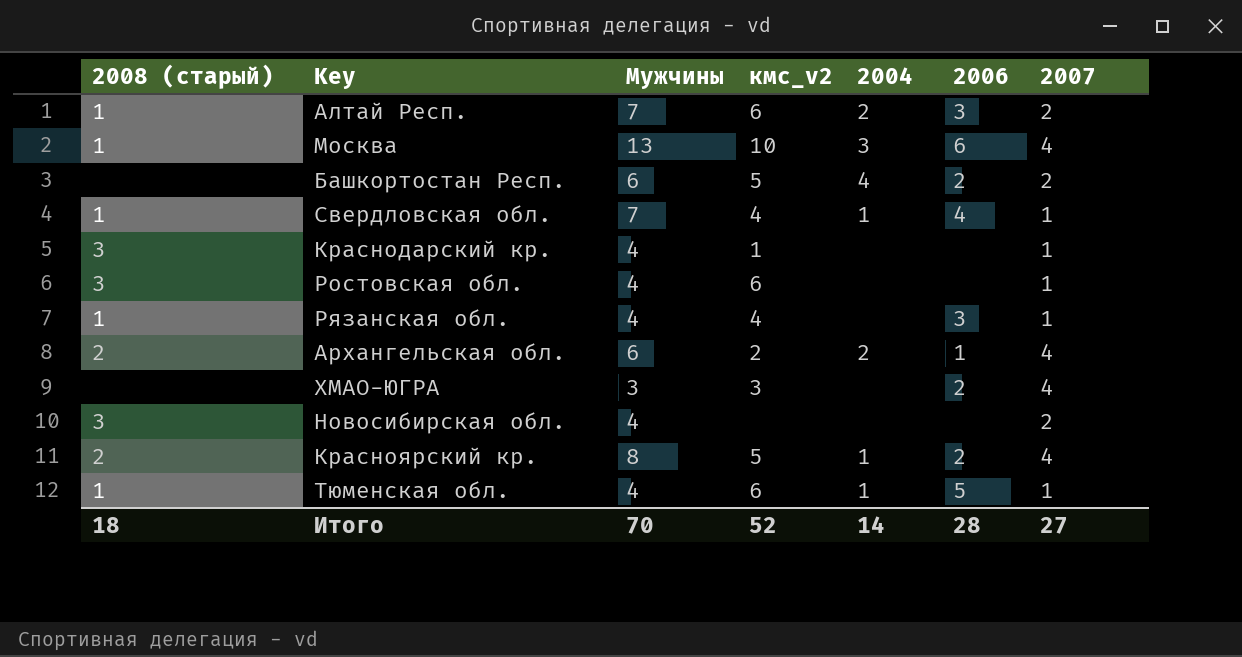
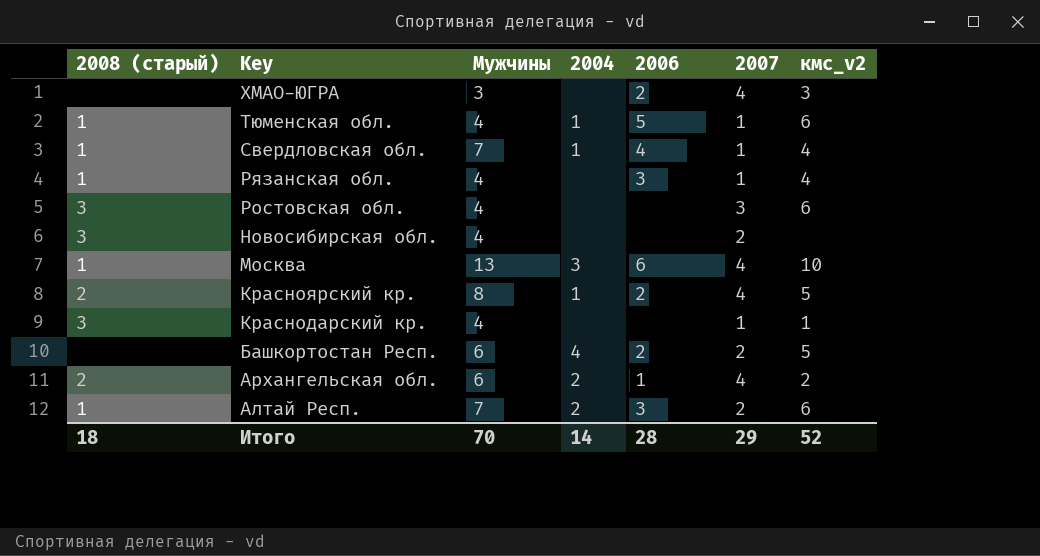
row order: none -> Key descending
column кмс_v2 | position: 4 -> 7
Ростовская обл. | 2007: 1 -> 3
Итого | 2007: 27 -> 29

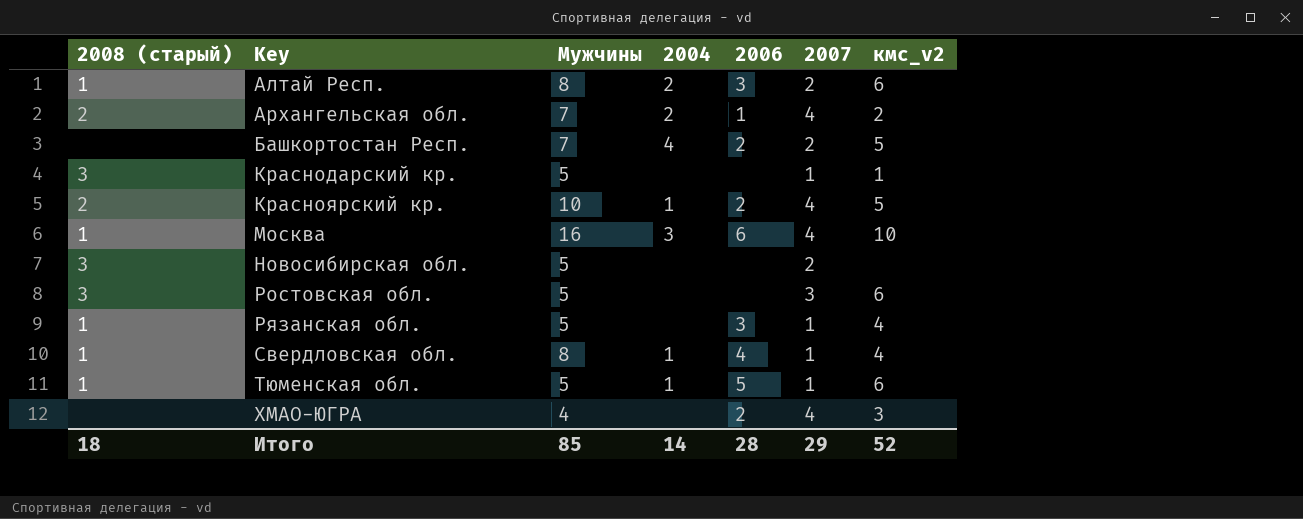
row order: Key descending -> Key ascending
Алтай Респ. | Мужчины: 7 -> 8
Архангельская обл. | Мужчины: 6 -> 7
Башкортостан Респ. | Мужчины: 6 -> 7
Краснодарский кр. | Мужчины: 4 -> 5
Красноярский кр. | Мужчины: 8 -> 10
Москва | Мужчины: 13 -> 16
Новосибирская обл. | Мужчины: 4 -> 5
Ростовская обл. | Мужчины: 4 -> 5
Рязанская обл. | Мужчины: 4 -> 5
Свердловская обл. | Мужчины: 7 -> 8
Тюменская обл. | Мужчины: 4 -> 5
ХМАО-ЮГРА | Мужчины: 3 -> 4
Итого | Мужчины: 70 -> 85

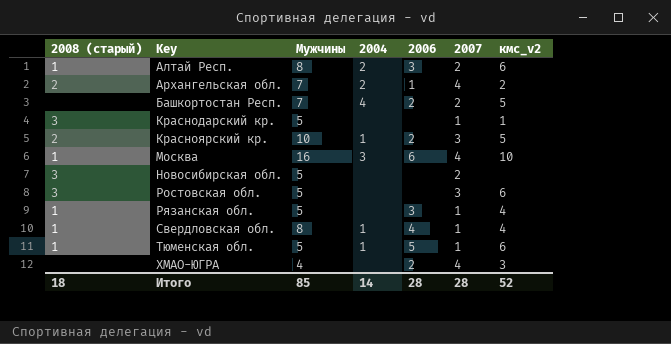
Красноярский кр. | 2007: 4 -> 3
Итого | 2007: 29 -> 28

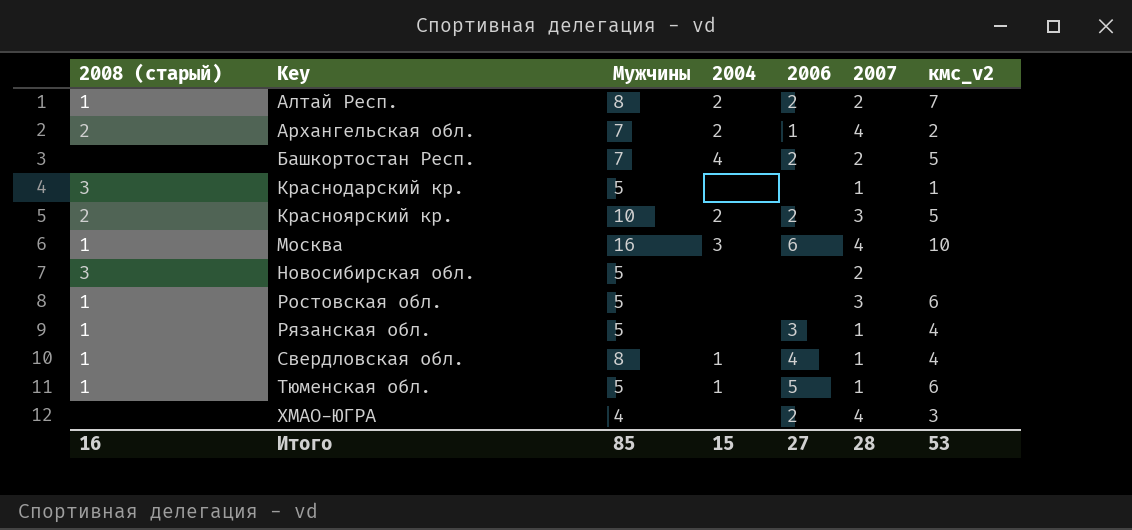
Алтай Респ. | 2006: 3 -> 2
Алтай Респ. | кмс_v2: 6 -> 7
Красноярский кр. | 2004: 1 -> 2
Ростовская обл. | 2008 (старый): 3 -> 1
Итого | 2008 (старый): 18 -> 16
Итого | 2004: 14 -> 15
Итого | 2006: 28 -> 27
Итого | кмс_v2: 52 -> 53

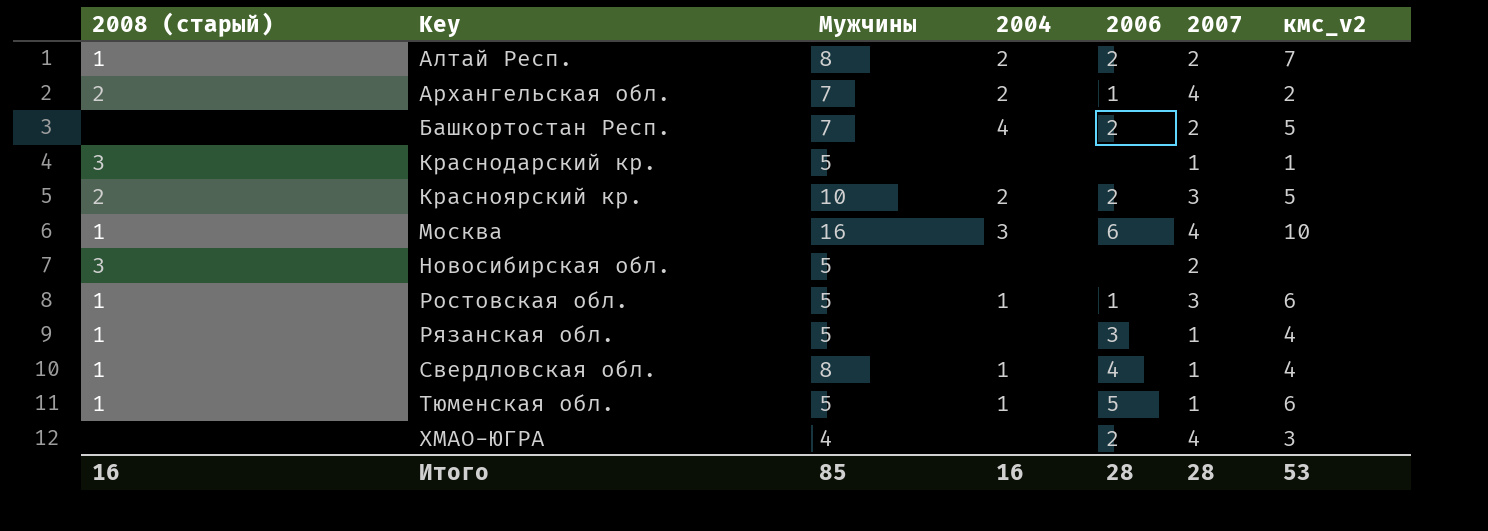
Ростовская обл. | 2004: none -> 1
Ростовская обл. | 2006: none -> 1
Итого | 2004: 15 -> 16
Итого | 2006: 27 -> 28

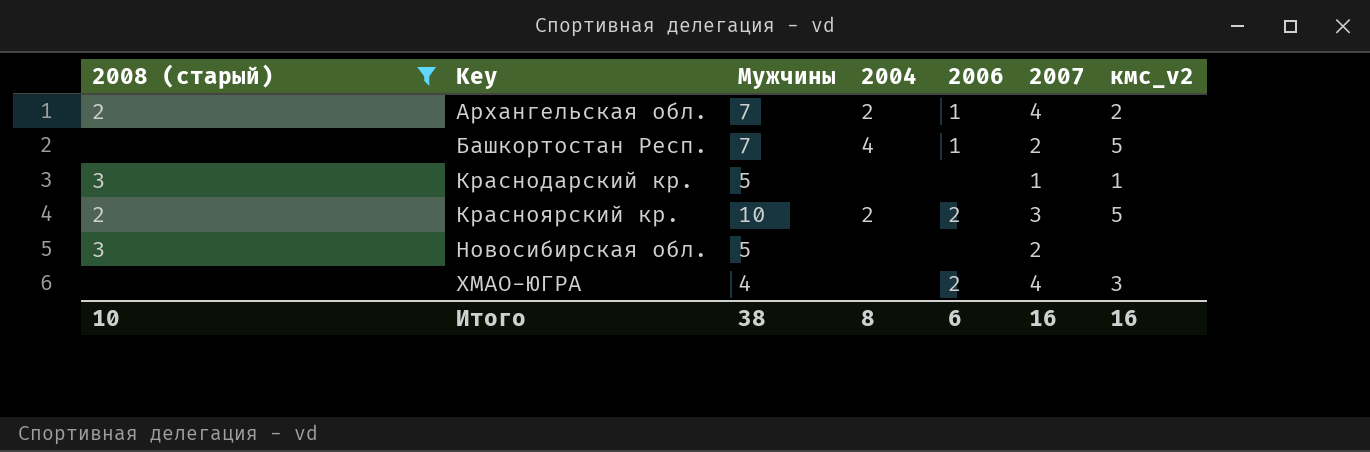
filter: none -> 2008 (старый) != 1
Башкортостан Респ. | 2006: 2 -> 1
Итого | 2008 (старый): 16 -> 10
Итого | Мужчины: 85 -> 38
Итого | 2004: 16 -> 8
Итого | 2006: 28 -> 6
Итого | 2007: 28 -> 16
Итого | кмс_v2: 53 -> 16

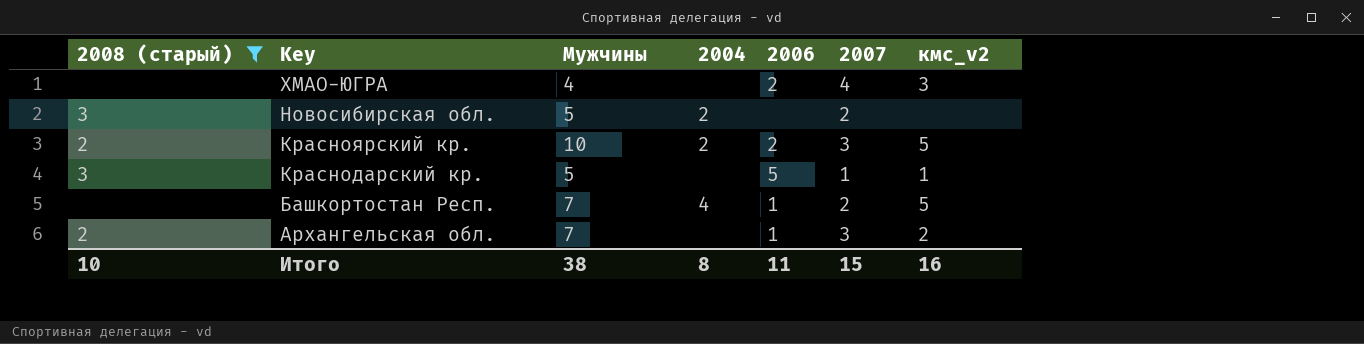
row order: Key ascending -> Key descending
Новосибирская обл. | 2004: none -> 2
Краснодарский кр. | 2006: none -> 5
Архангельская обл. | 2004: 2 -> none
Архангельская обл. | 2007: 4 -> 3
Итого | 2006: 6 -> 11
Итого | 2007: 16 -> 15

